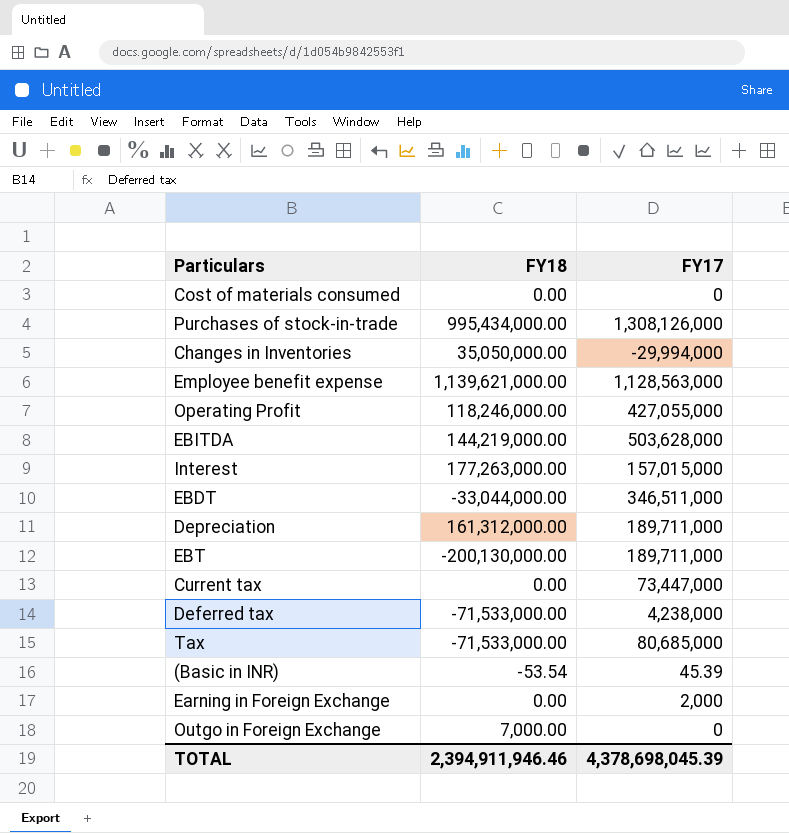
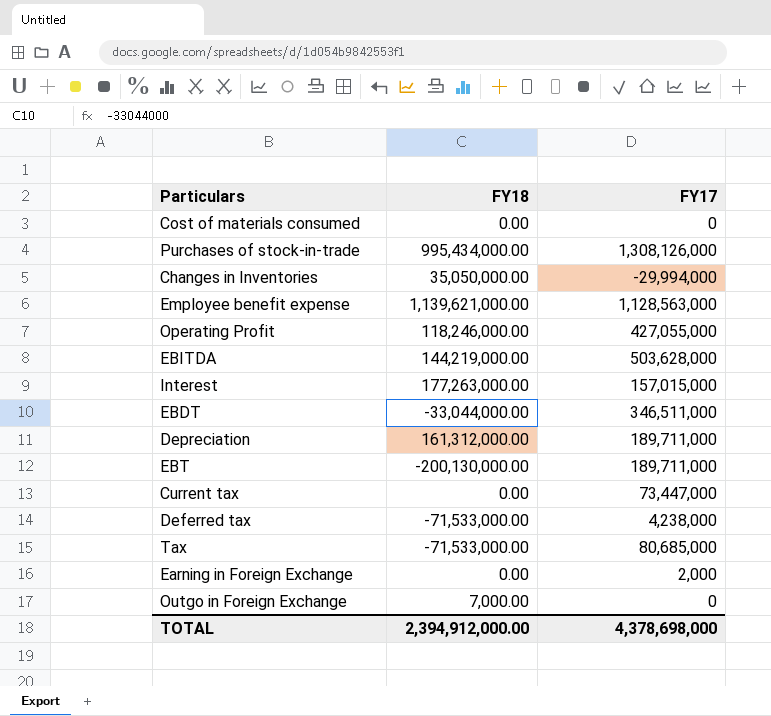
row (Basic in INR): -53.54 | 45.39 -> none
TOTAL | FY18: 2,394,911,946.46 -> 2,394,912,000.00
TOTAL | FY17: 4,378,698,045.39 -> 4,378,698,000

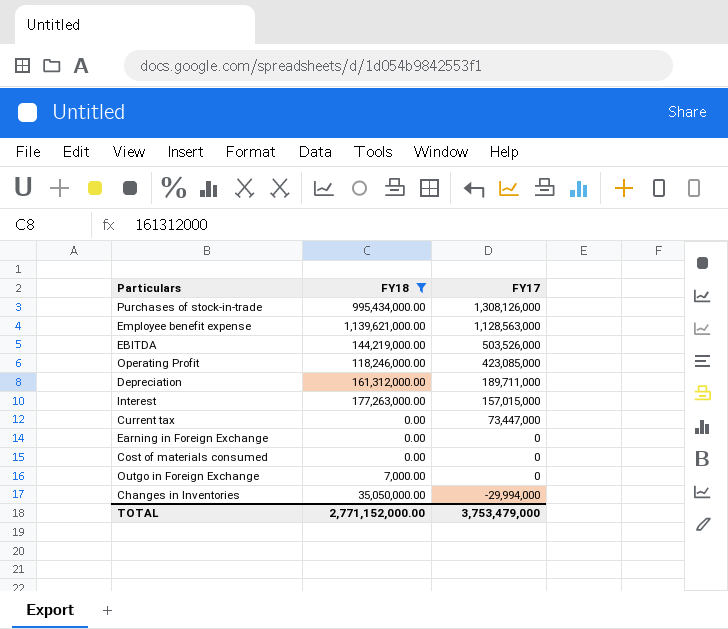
filter: none -> FY18 >= 0.00
row order: none -> FY17 descending
EBITDA | FY17: 503,628,000 -> 503,526,000
Operating Profit | FY17: 427,055,000 -> 423,085,000
Earning in Foreign Exchange | FY17: 2,000 -> 0
TOTAL | FY18: 2,394,912,000.00 -> 2,771,152,000.00
TOTAL | FY17: 4,378,698,000 -> 3,753,479,000

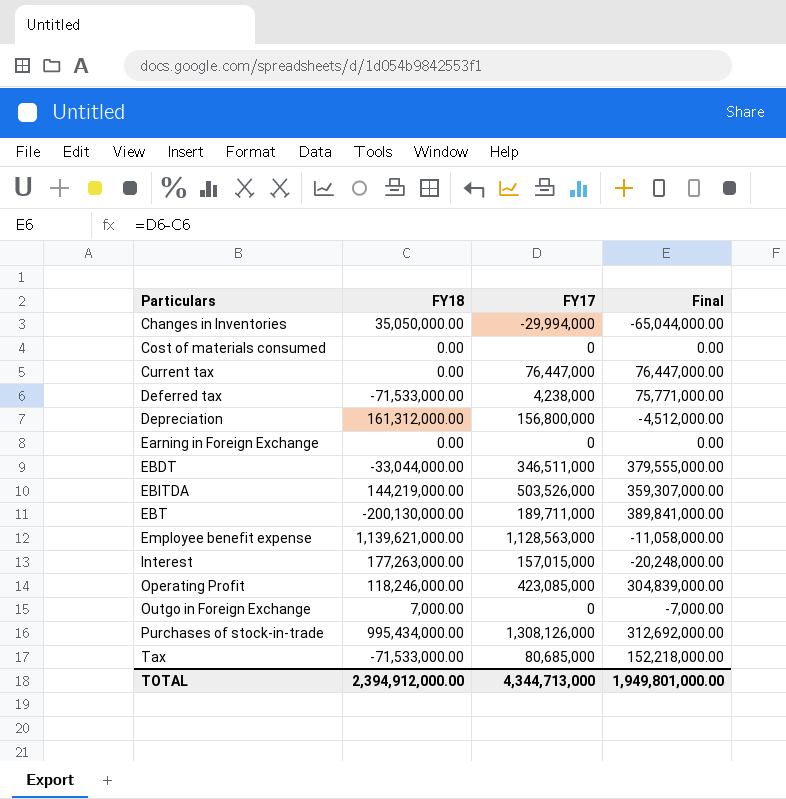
filter: FY18 >= 0.00 -> none
row order: FY17 descending -> Particulars ascending
column Final | formula: none -> [FY17] - [FY18]
Current tax | FY17: 73,447,000 -> 76,447,000
Depreciation | FY17: 189,711,000 -> 156,800,000
TOTAL | FY18: 2,771,152,000.00 -> 2,394,912,000.00
TOTAL | FY17: 3,753,479,000 -> 4,344,713,000

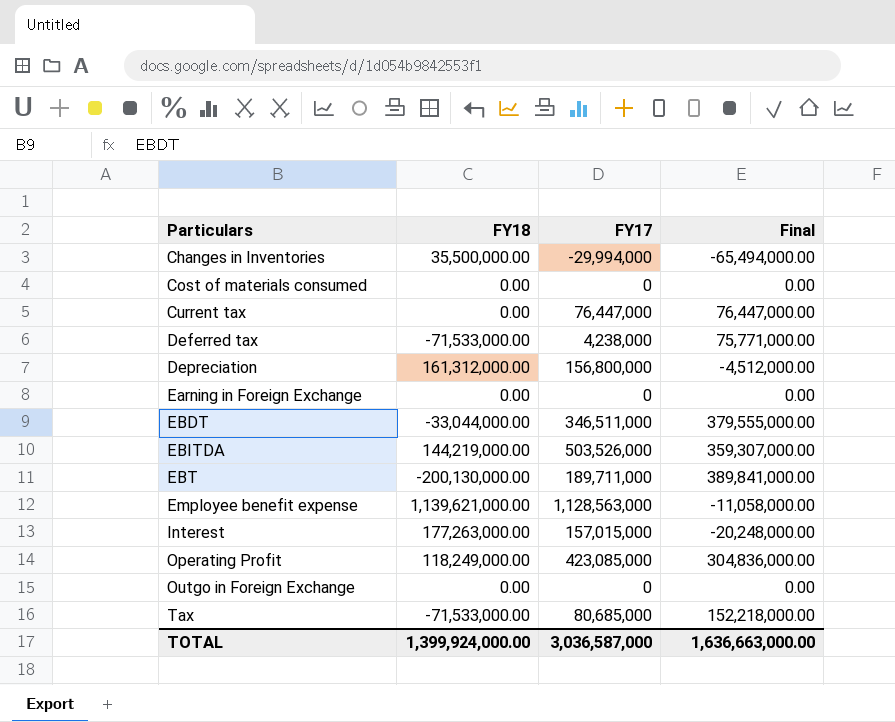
row Purchases of stock-in-trade: 995,434,000.00 | 1,308,126,000 | 312,692,000.00 -> none
Changes in Inventories | FY18: 35,050,000.00 -> 35,500,000.00
Changes in Inventories | Final: -65,044,000.00 -> -65,494,000.00
Operating Profit | FY18: 118,246,000.00 -> 118,249,000.00
Operating Profit | Final: 304,839,000.00 -> 304,836,000.00
Outgo in Foreign Exchange | FY18: 7,000.00 -> 0.00
Outgo in Foreign Exchange | Final: -7,000.00 -> 0.00
TOTAL | FY18: 2,394,912,000.00 -> 1,399,924,000.00
TOTAL | FY17: 4,344,713,000 -> 3,036,587,000
TOTAL | Final: 1,949,801,000.00 -> 1,636,663,000.00

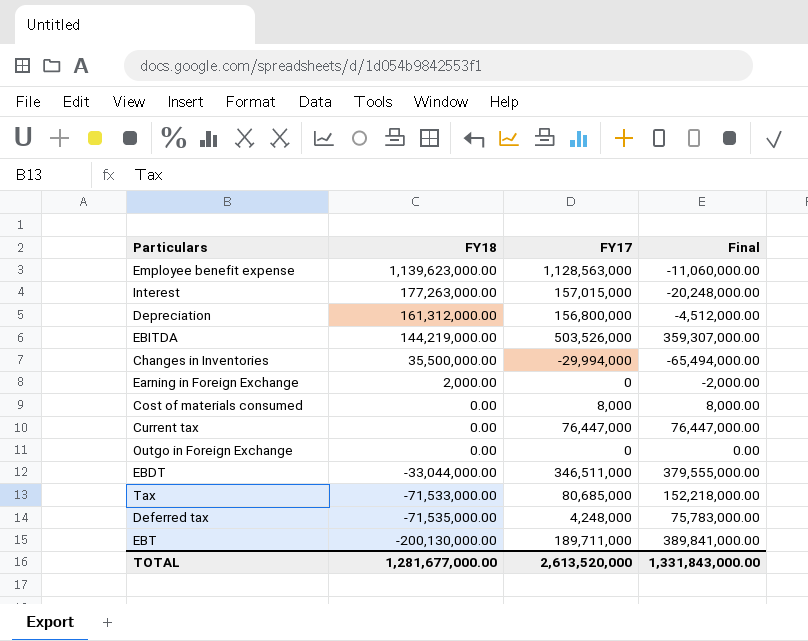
row order: Particulars ascending -> FY18 descending
row Operating Profit: 118,249,000.00 | 423,085,000 | 304,836,000.00 -> none
Employee benefit expense | FY18: 1,139,621,000.00 -> 1,139,623,000.00
Employee benefit expense | Final: -11,058,000.00 -> -11,060,000.00
Earning in Foreign Exchange | FY18: 0.00 -> 2,000.00
Earning in Foreign Exchange | Final: 0.00 -> -2,000.00
Cost of materials consumed | FY17: 0 -> 8,000
Cost of materials consumed | Final: 0.00 -> 8,000.00
Deferred tax | FY18: -71,533,000.00 -> -71,535,000.00
Deferred tax | FY17: 4,238,000 -> 4,248,000
Deferred tax | Final: 75,771,000.00 -> 75,783,000.00
TOTAL | FY18: 1,399,924,000.00 -> 1,281,677,000.00
TOTAL | FY17: 3,036,587,000 -> 2,613,520,000
TOTAL | Final: 1,636,663,000.00 -> 1,331,843,000.00

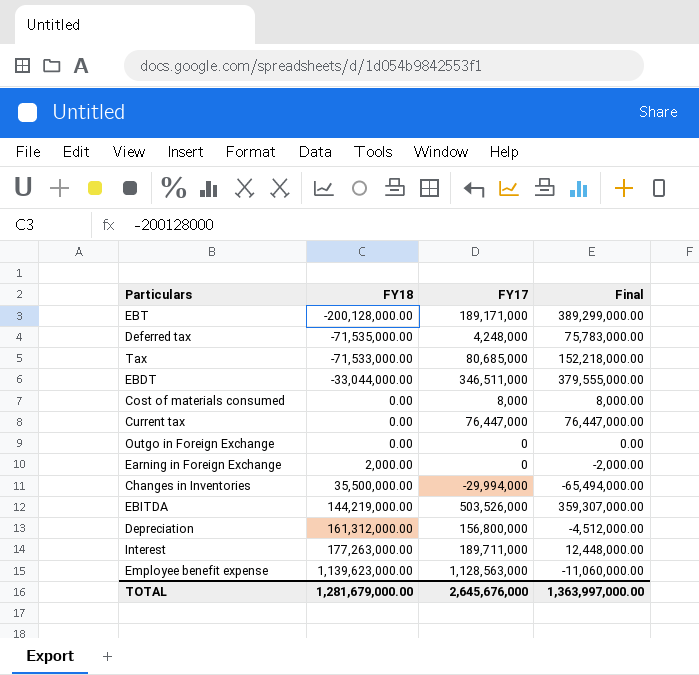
row order: FY18 descending -> FY18 ascending
EBT | FY18: -200,130,000.00 -> -200,128,000.00
EBT | FY17: 189,711,000 -> 189,171,000
EBT | Final: 389,841,000.00 -> 389,299,000.00
Interest | FY17: 157,015,000 -> 189,711,000
Interest | Final: -20,248,000.00 -> 12,448,000.00
TOTAL | FY18: 1,281,677,000.00 -> 1,281,679,000.00
TOTAL | FY17: 2,613,520,000 -> 2,645,676,000
TOTAL | Final: 1,331,843,000.00 -> 1,363,997,000.00

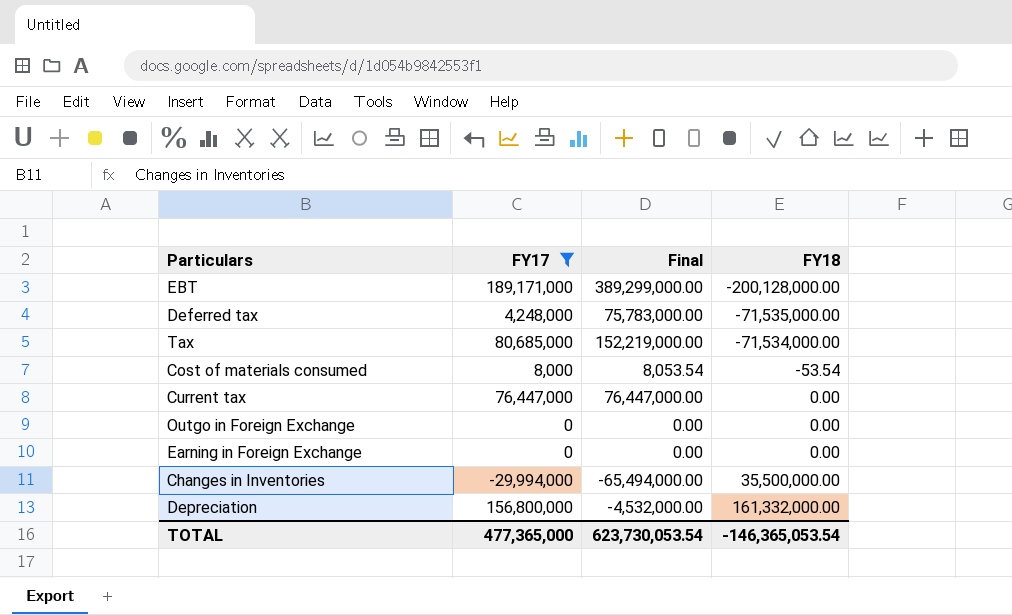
filter: none -> FY17 <= 189,171,000
column FY18 | position: 2 -> 4
Tax | Final: 152,218,000.00 -> 152,219,000.00
Tax | FY18: -71,533,000.00 -> -71,534,000.00
Cost of materials consumed | Final: 8,000.00 -> 8,053.54
Cost of materials consumed | FY18: 0.00 -> -53.54
Earning in Foreign Exchange | Final: -2,000.00 -> 0.00
Earning in Foreign Exchange | FY18: 2,000.00 -> 0.00
Depreciation | Final: -4,512,000.00 -> -4,532,000.00
Depreciation | FY18: 161,312,000.00 -> 161,332,000.00
TOTAL | FY17: 2,645,676,000 -> 477,365,000
TOTAL | Final: 1,363,997,000.00 -> 623,730,053.54
TOTAL | FY18: 1,281,679,000.00 -> -146,365,053.54

